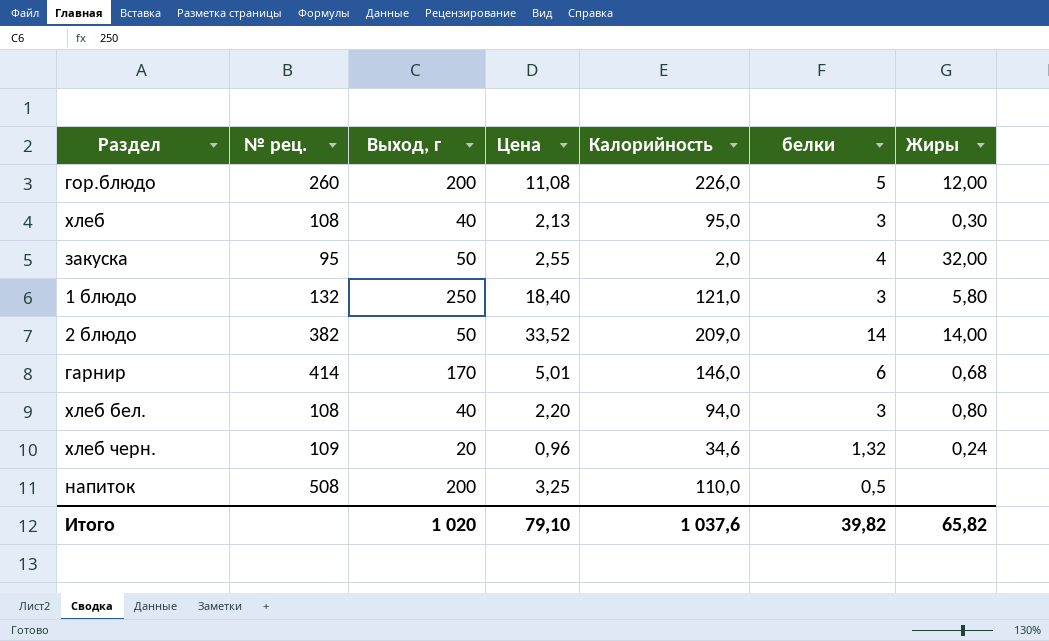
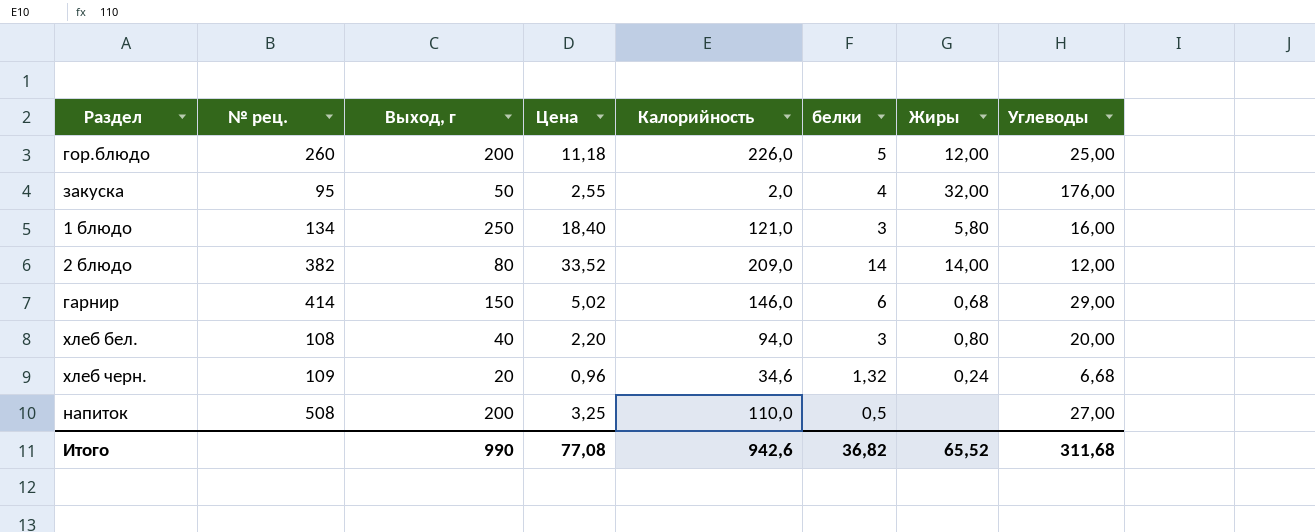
column Углеводы | position: none -> 8
row хлеб: 108 | 40 | 2,13 | 95,0 | 3 | 0,30 -> none
гор.блюдо | Цена: 11,08 -> 11,18
1 блюдо | № рец.: 132 -> 134
2 блюдо | Выход, г: 50 -> 80
гарнир | Выход, г: 170 -> 150
гарнир | Цена: 5,01 -> 5,02
Итого | Выход, г: 1 020 -> 990
Итого | Цена: 79,10 -> 77,08
Итого | Калорийность: 1 037,6 -> 942,6
Итого | белки: 39,82 -> 36,82
Итого | Жиры: 65,82 -> 65,52

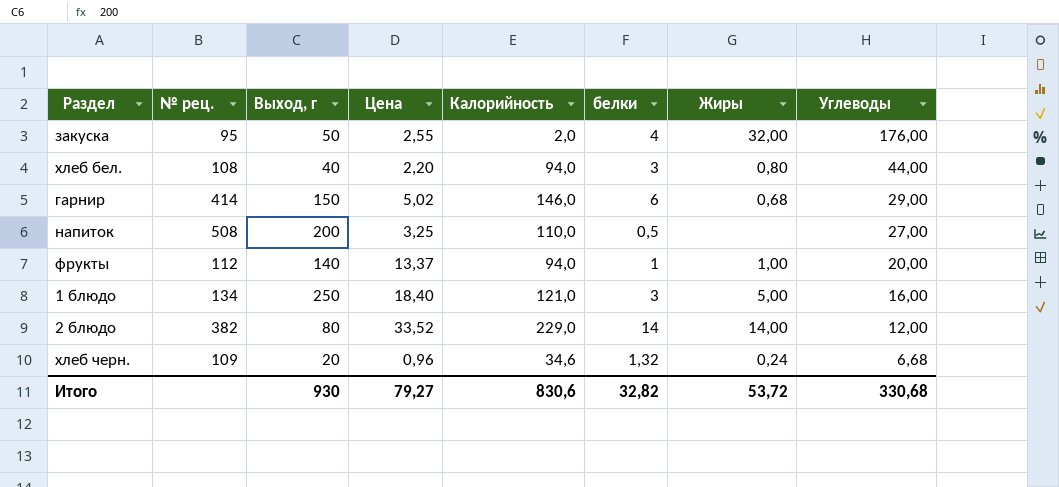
row order: none -> Углеводы descending
row гор.блюдо: 260 | 200 | 11,18 | 226,0 | 5 | 12,00 | 25,00 -> none
хлеб бел. | Углеводы: 20,00 -> 44,00
row фрукты: none -> 112 | 140 | 13,37 | 94,0 | 1 | 1,00 | 20,00
1 блюдо | Жиры: 5,80 -> 5,00
2 блюдо | Калорийность: 209,0 -> 229,0
Итого | Выход, г: 990 -> 930
Итого | Цена: 77,08 -> 79,27
Итого | Калорийность: 942,6 -> 830,6
Итого | белки: 36,82 -> 32,82
Итого | Жиры: 65,52 -> 53,72
Итого | Углеводы: 311,68 -> 330,68

